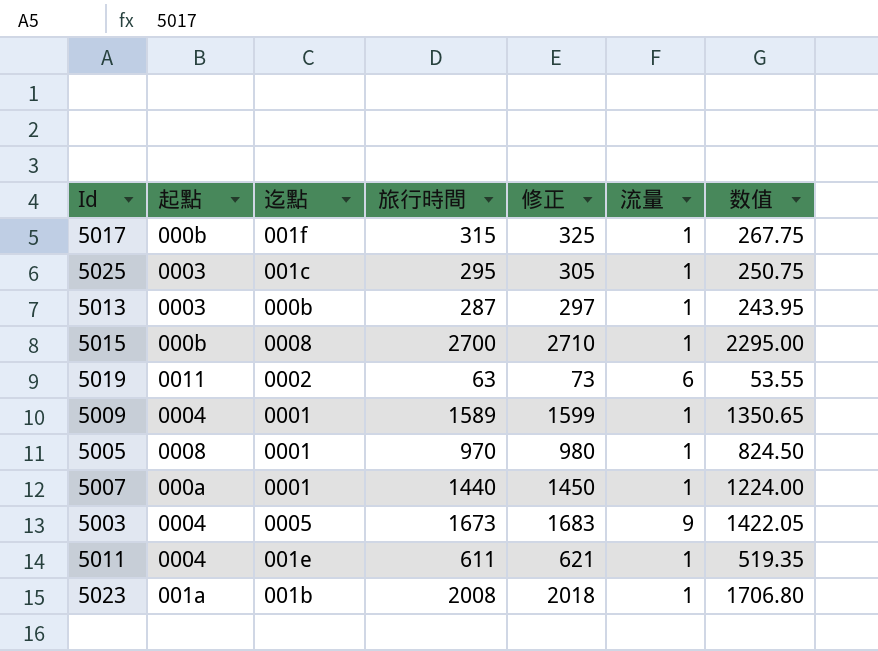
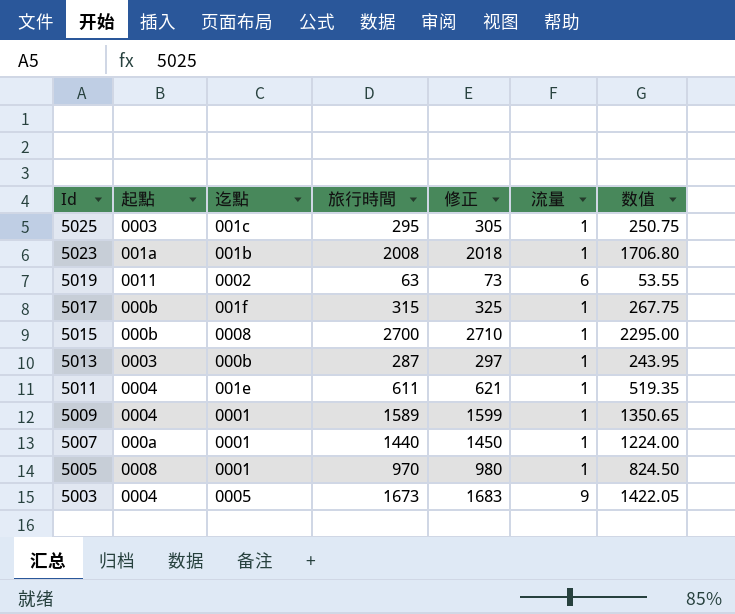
row order: none -> Id descending

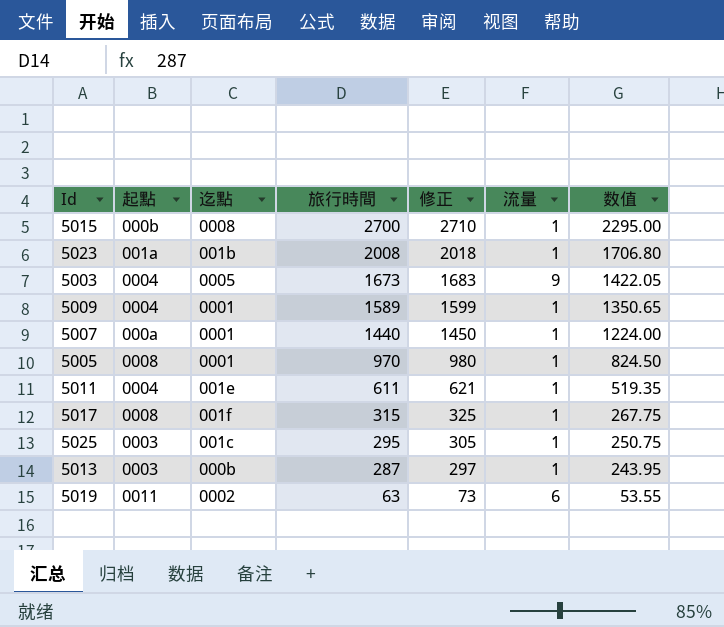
row order: Id descending -> 旅行時間 descending
5017 | 起點: 000b -> 0008

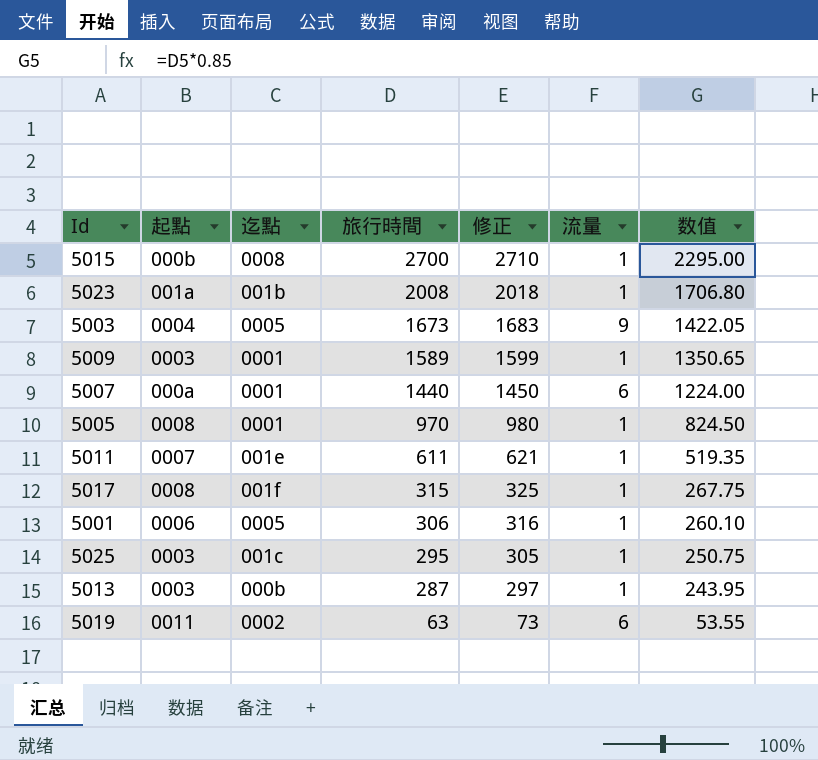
5009 | 起點: 0004 -> 0003
5007 | 流量: 1 -> 6
5011 | 起點: 0004 -> 0007
row 5001: none -> 0006 | 0005 | 306 | 316 | 1 | 260.10

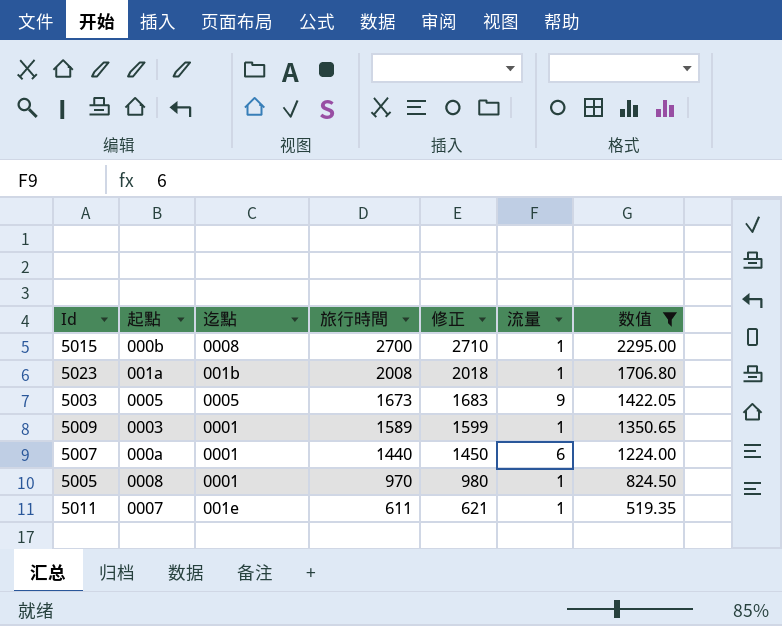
filter: none -> 数值 >= 519.35
5003 | 起點: 0004 -> 0005

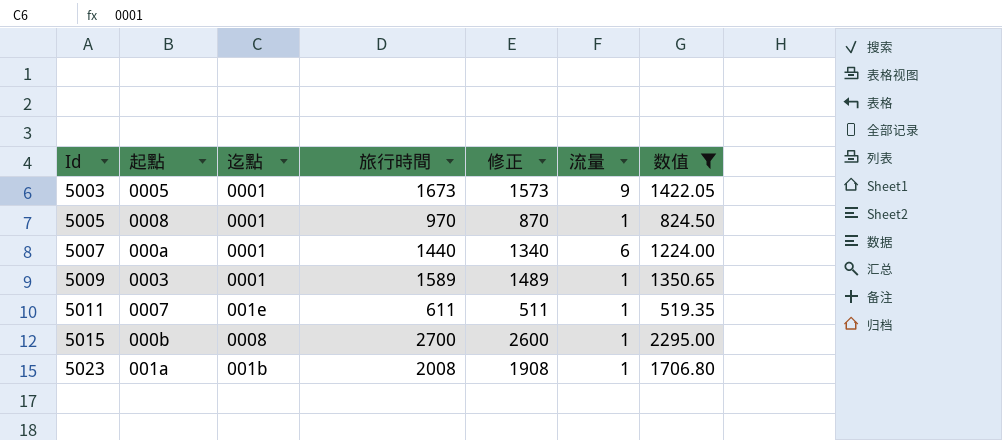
row order: 旅行時間 descending -> Id ascending
column 修正 | formula: [旅行時間] + 10 -> [旅行時間] - 100
5003 | 迄點: 0005 -> 0001

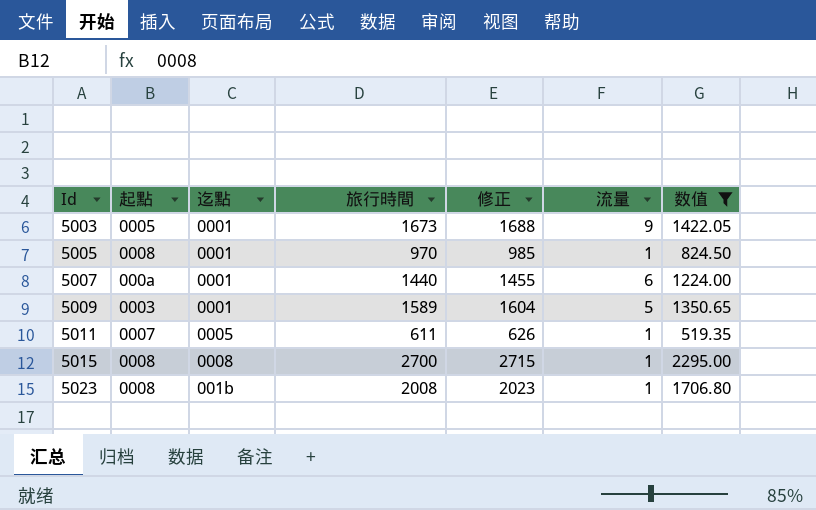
column 修正 | formula: [旅行時間] - 100 -> [旅行時間] + 15
5009 | 流量: 1 -> 5
5011 | 迄點: 001e -> 0005
5015 | 起點: 000b -> 0008
5023 | 起點: 001a -> 0008

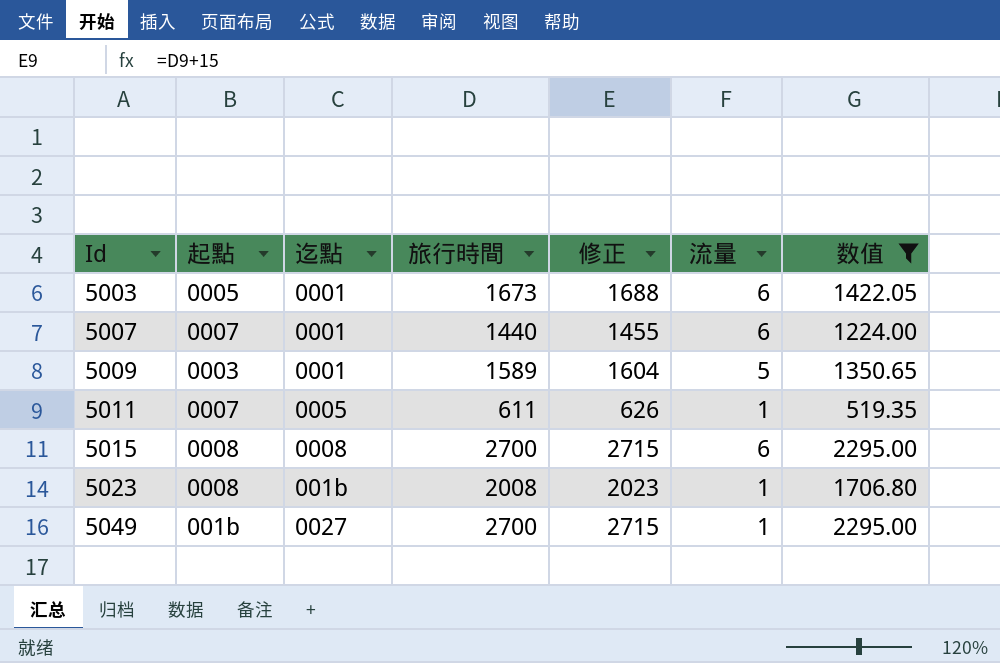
row 5005: 0008 | 0001 | 970 | 985 | 1 | 824.50 -> none
5003 | 流量: 9 -> 6
5007 | 起點: 000a -> 0007
5015 | 流量: 1 -> 6
row 5049: none -> 001b | 0027 | 2700 | 2715 | 1 | 2295.00

